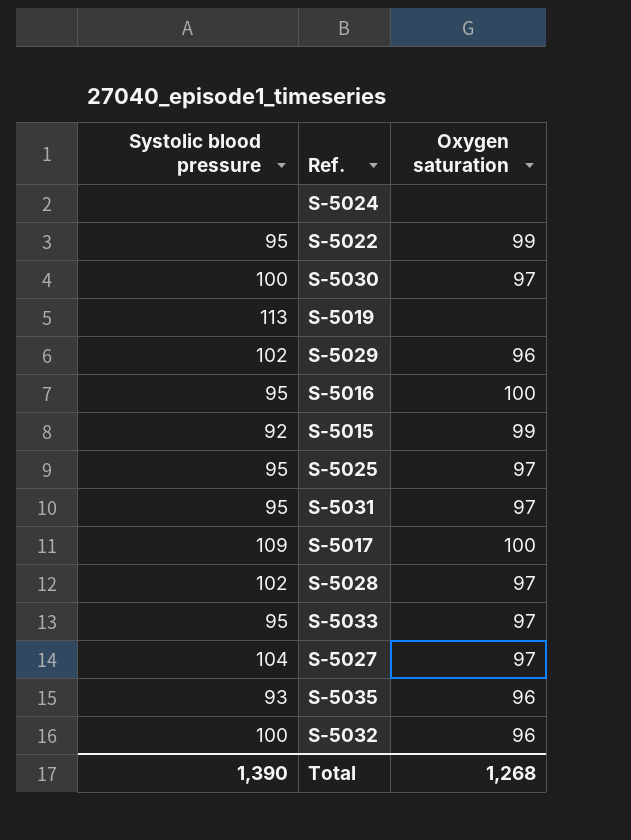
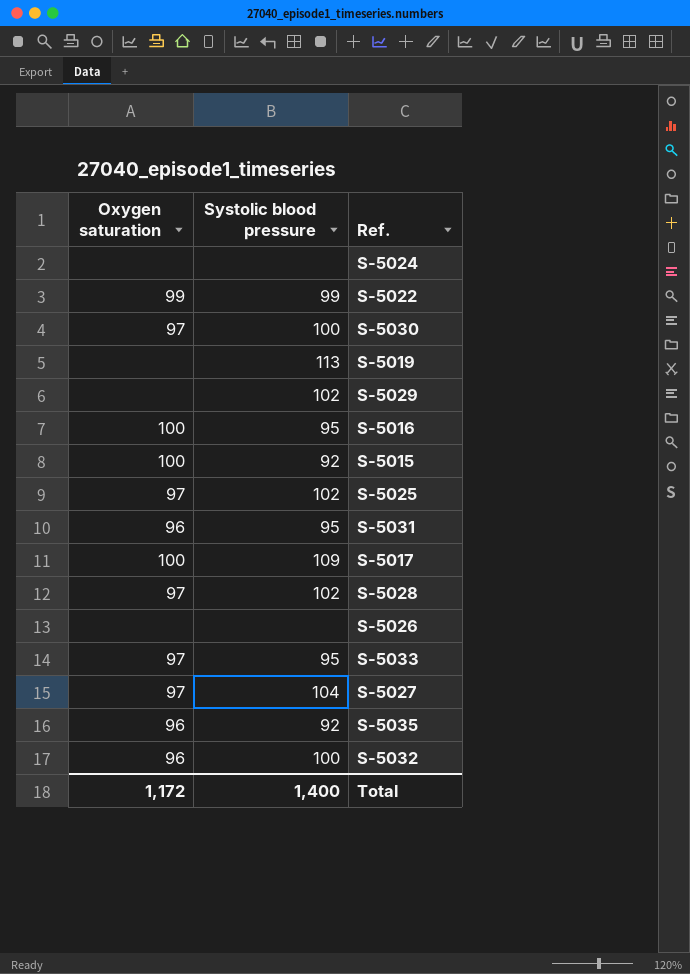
column Oxygen saturation | position: 3 -> 1
S-5022 | Systolic blood pressure: 95 -> 99
S-5029 | Oxygen saturation: 96 -> none
S-5015 | Oxygen saturation: 99 -> 100
S-5025 | Systolic blood pressure: 95 -> 102
S-5031 | Oxygen saturation: 97 -> 96
row S-5026: none -> none | none
S-5035 | Systolic blood pressure: 93 -> 92
Total | Oxygen saturation: 1,268 -> 1,172
Total | Systolic blood pressure: 1,390 -> 1,400

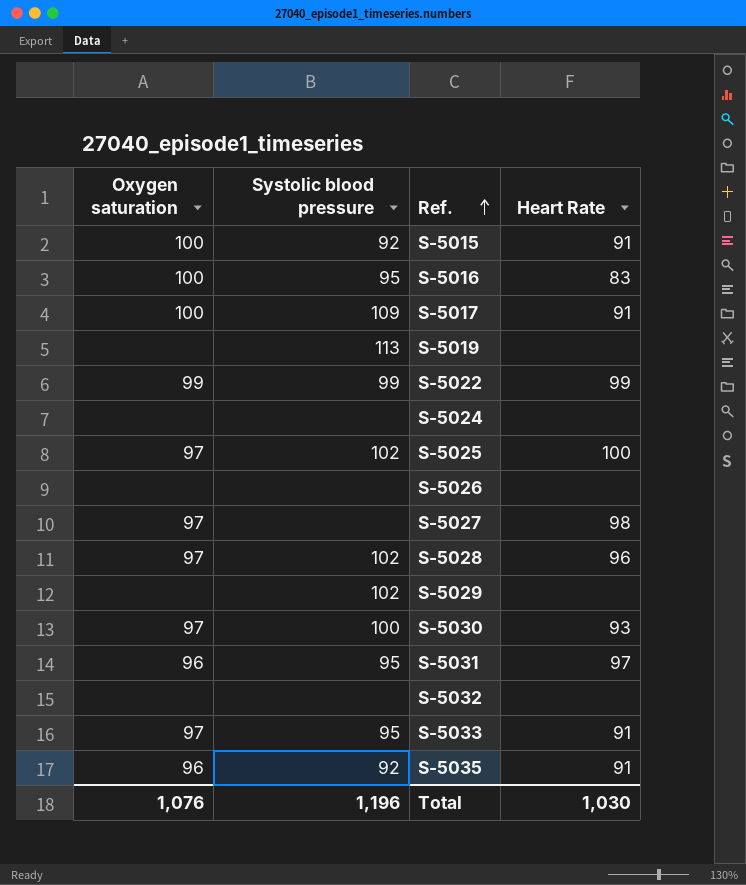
row order: none -> Ref. ascending
column Heart Rate | position: none -> 4
S-5027 | Systolic blood pressure: 104 -> none
S-5032 | Oxygen saturation: 96 -> none
S-5032 | Systolic blood pressure: 100 -> none
Total | Oxygen saturation: 1,172 -> 1,076
Total | Systolic blood pressure: 1,400 -> 1,196

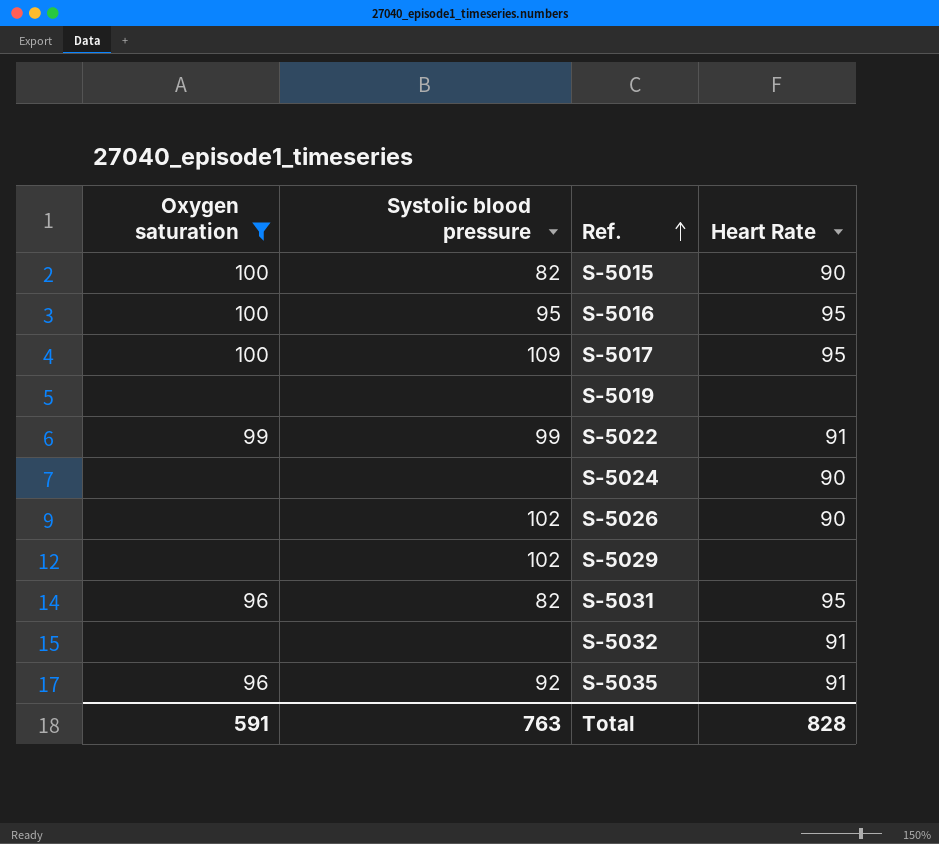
filter: none -> Oxygen saturation != 97
S-5015 | Systolic blood pressure: 92 -> 82
S-5015 | Heart Rate: 91 -> 90
S-5016 | Heart Rate: 83 -> 95
S-5017 | Heart Rate: 91 -> 95
S-5019 | Systolic blood pressure: 113 -> none
S-5022 | Heart Rate: 99 -> 91
S-5024 | Heart Rate: none -> 90
S-5026 | Systolic blood pressure: none -> 102
S-5026 | Heart Rate: none -> 90
S-5031 | Systolic blood pressure: 95 -> 82
S-5031 | Heart Rate: 97 -> 95
S-5032 | Heart Rate: none -> 91
Total | Oxygen saturation: 1,076 -> 591
Total | Systolic blood pressure: 1,196 -> 763
Total | Heart Rate: 1,030 -> 828

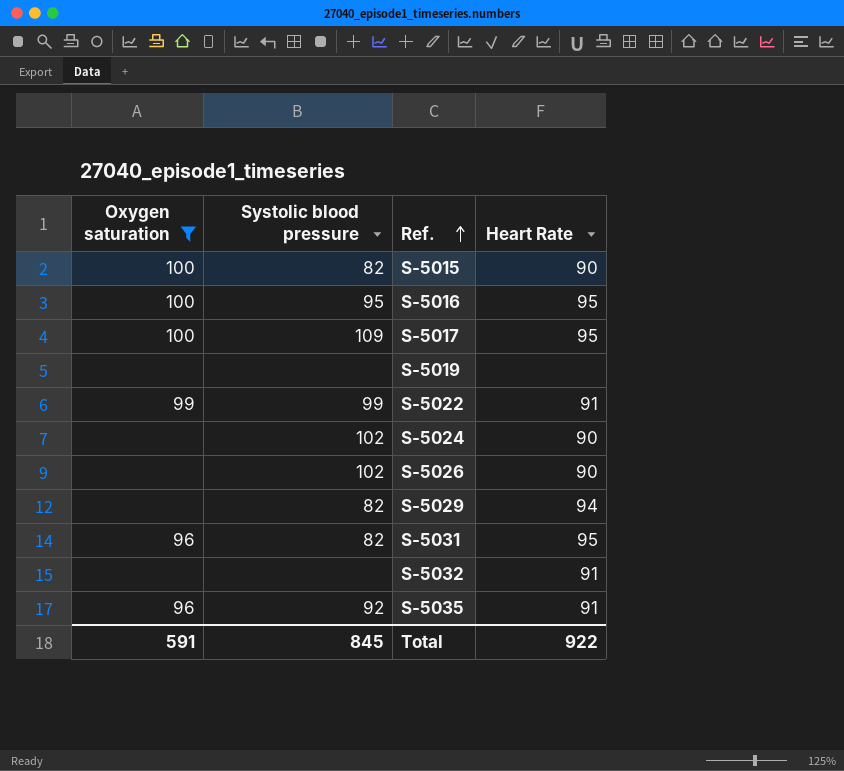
S-5024 | Systolic blood pressure: none -> 102
S-5029 | Systolic blood pressure: 102 -> 82
S-5029 | Heart Rate: none -> 94
Total | Systolic blood pressure: 763 -> 845
Total | Heart Rate: 828 -> 922

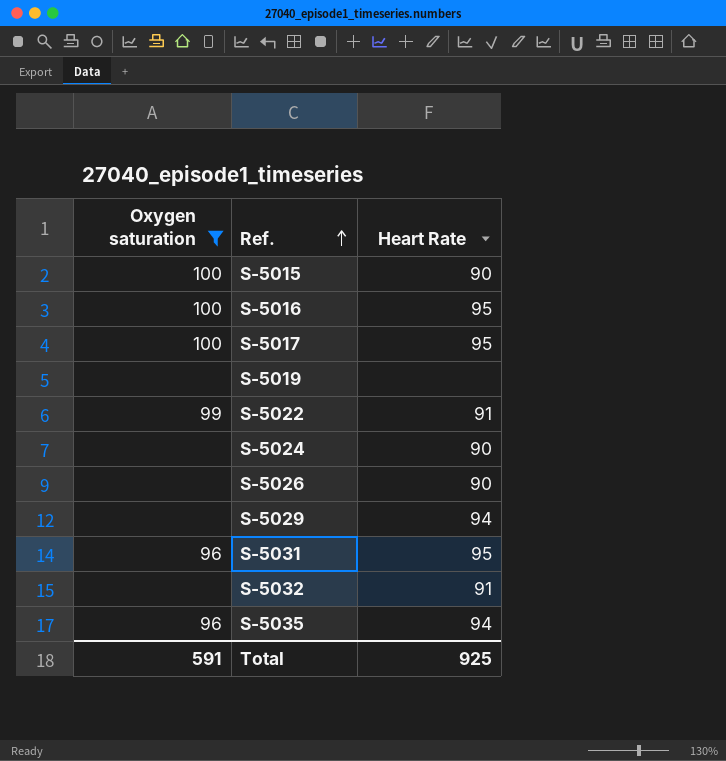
column Systolic blood pressure | position: 2 -> none
S-5035 | Heart Rate: 91 -> 94
Total | Heart Rate: 922 -> 925

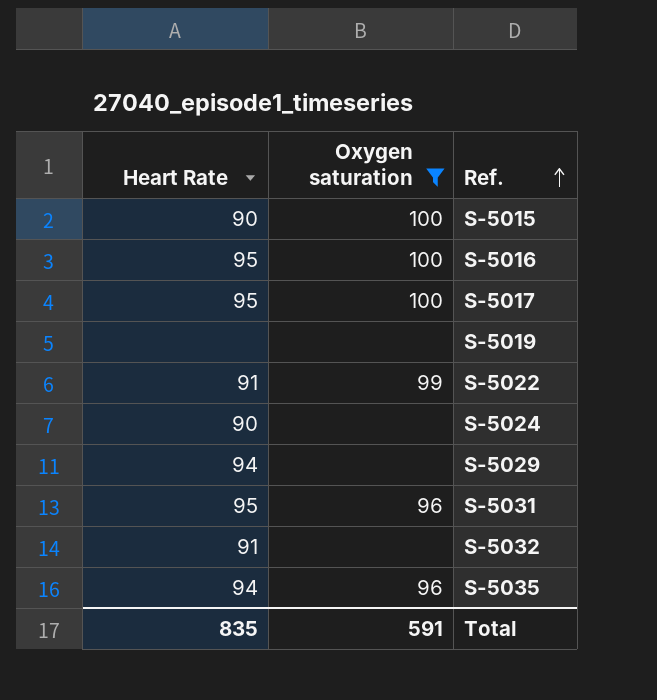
column Heart Rate | position: 3 -> 1
row S-5026: none | 90 -> none
Total | Heart Rate: 925 -> 835

